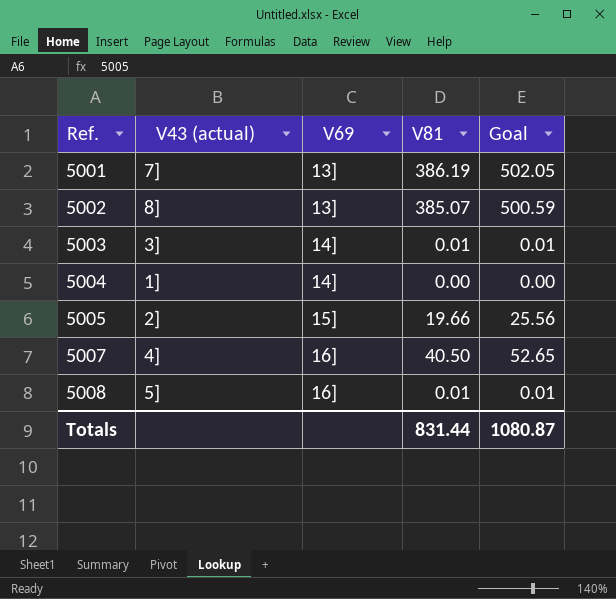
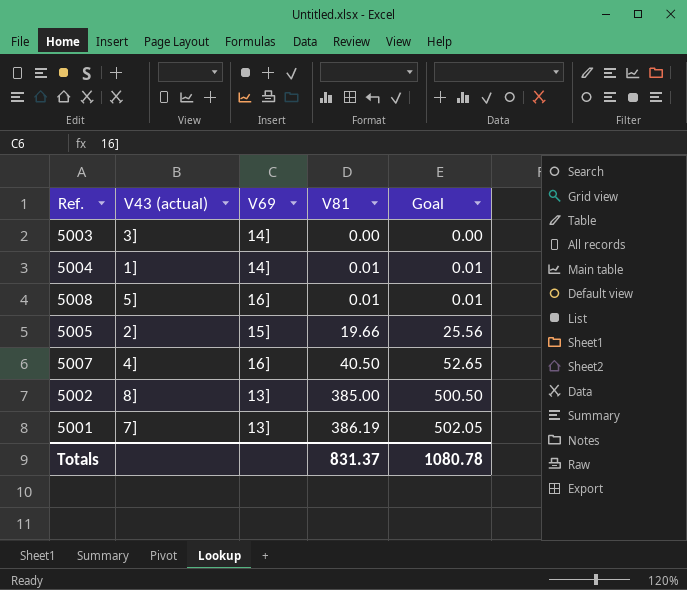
row order: Ref. ascending -> V81 ascending
5003 | V81: 0.01 -> 0.00
5003 | Goal: 0.01 -> 0.00
5004 | V81: 0.00 -> 0.01
5004 | Goal: 0.00 -> 0.01
5002 | V81: 385.07 -> 385.00
5002 | Goal: 500.59 -> 500.50
Totals | V81: 831.44 -> 831.37
Totals | Goal: 1080.87 -> 1080.78

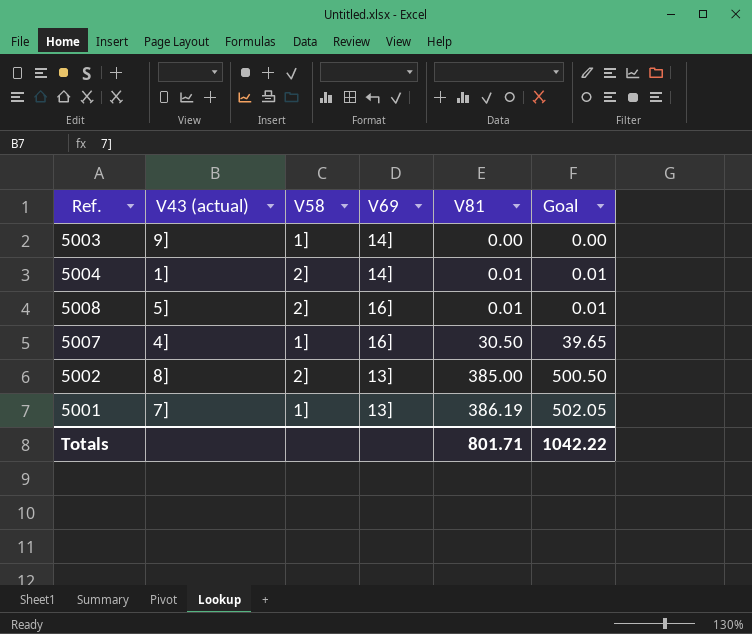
column V58 | position: none -> 3
row 5005: 2] | 15] | 19.66 | 25.56 -> none
5003 | V43 (actual): 3] -> 9]
5007 | V81: 40.50 -> 30.50
5007 | Goal: 52.65 -> 39.65
Totals | V81: 831.37 -> 801.71
Totals | Goal: 1080.78 -> 1042.22

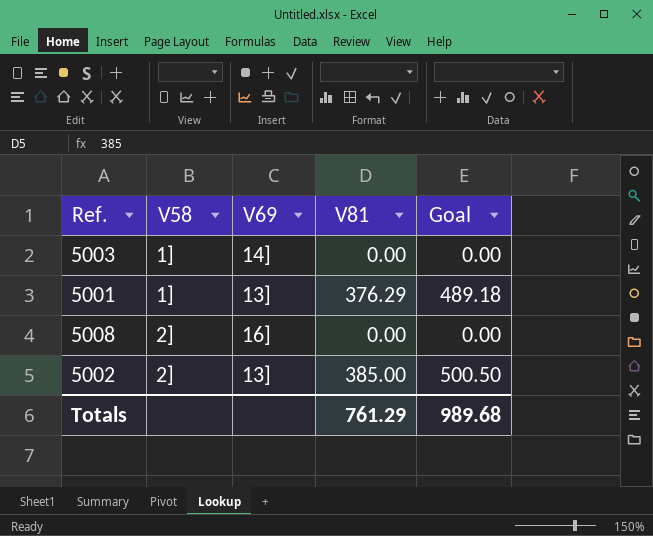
row order: V81 ascending -> V58 ascending
column V43 (actual) | position: 2 -> none
row 5004: 1] | 2] | 14] | 0.01 | 0.01 -> none
row 5007: 4] | 1] | 16] | 30.50 | 39.65 -> none
5001 | V81: 386.19 -> 376.29
5001 | Goal: 502.05 -> 489.18
5008 | V81: 0.01 -> 0.00
5008 | Goal: 0.01 -> 0.00
Totals | V81: 801.71 -> 761.29
Totals | Goal: 1042.22 -> 989.68

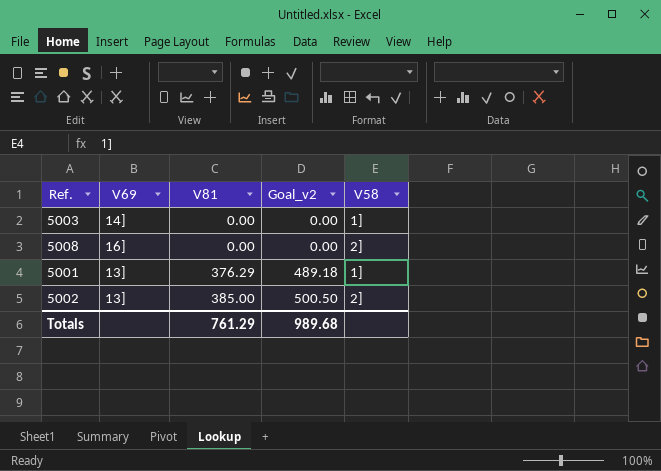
row order: V58 ascending -> V81 ascending
column name: Goal -> Goal_v2
column V58 | position: 2 -> 5

